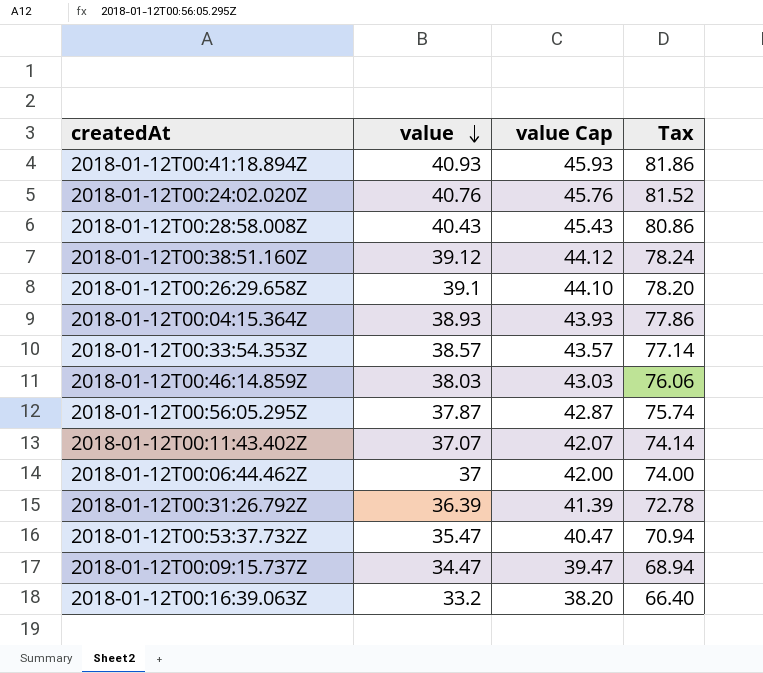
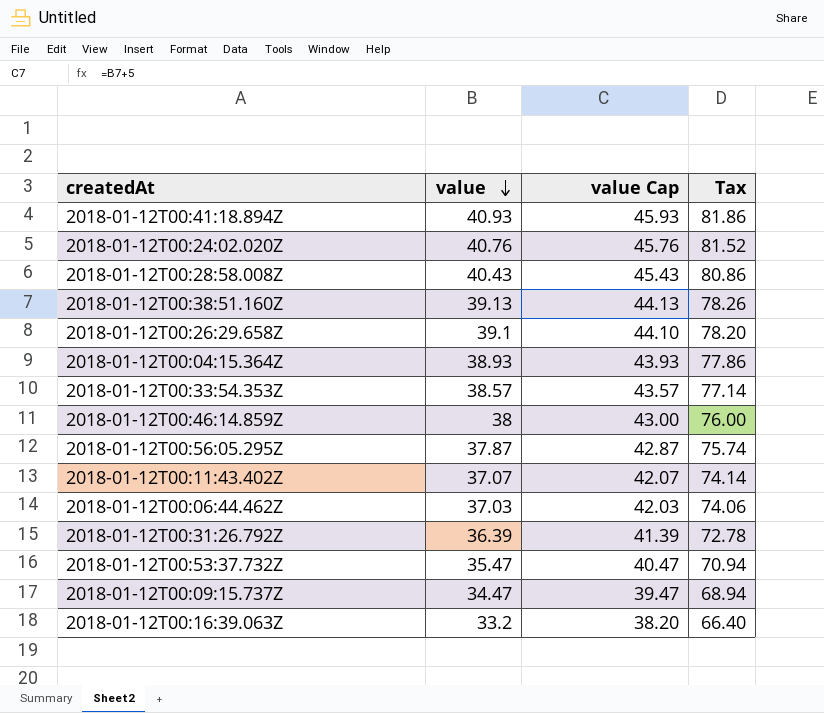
2018-01-12T00:38:51.160Z | value: 39.12 -> 39.13
2018-01-12T00:38:51.160Z | value Cap: 44.12 -> 44.13
2018-01-12T00:38:51.160Z | Tax: 78.24 -> 78.26
2018-01-12T00:46:14.859Z | value: 38.03 -> 38
2018-01-12T00:46:14.859Z | value Cap: 43.03 -> 43.00
2018-01-12T00:46:14.859Z | Tax: 76.06 -> 76.00
2018-01-12T00:06:44.462Z | value: 37 -> 37.03
2018-01-12T00:06:44.462Z | value Cap: 42.00 -> 42.03
2018-01-12T00:06:44.462Z | Tax: 74.00 -> 74.06

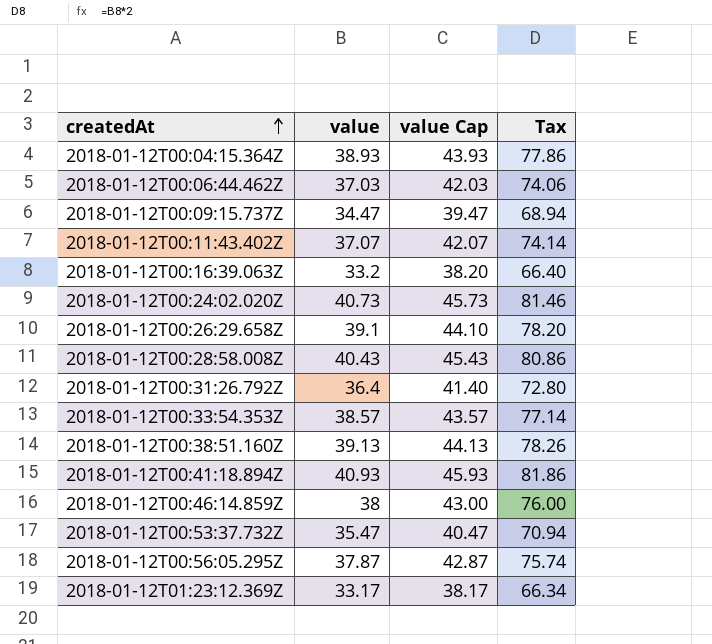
row order: value descending -> createdAt ascending
2018-01-12T00:24:02.020Z | value: 40.76 -> 40.73
2018-01-12T00:24:02.020Z | value Cap: 45.76 -> 45.73
2018-01-12T00:24:02.020Z | Tax: 81.52 -> 81.46
2018-01-12T00:31:26.792Z | value: 36.39 -> 36.4
2018-01-12T00:31:26.792Z | value Cap: 41.39 -> 41.40
2018-01-12T00:31:26.792Z | Tax: 72.78 -> 72.80
row 2018-01-12T01:23:12.369Z: none -> 33.17 | 38.17 | 66.34

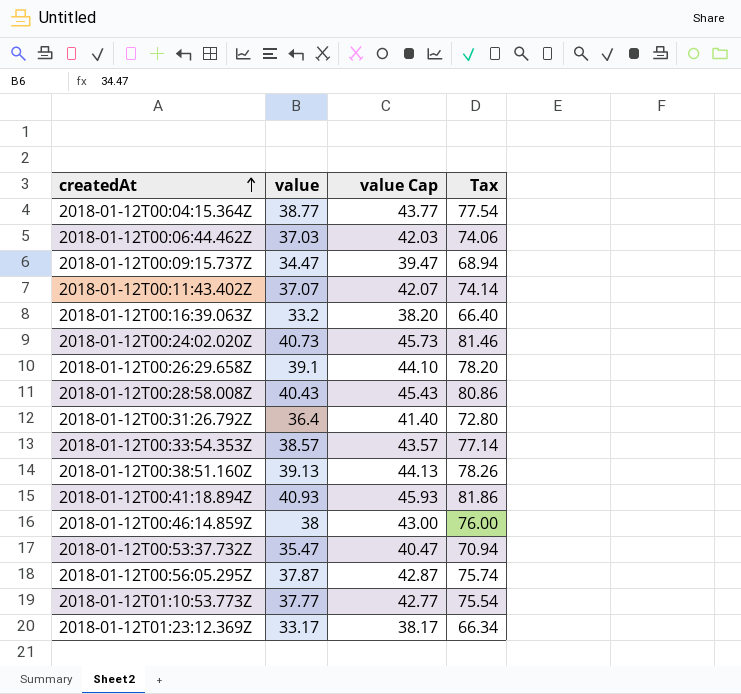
2018-01-12T00:04:15.364Z | value: 38.93 -> 38.77
2018-01-12T00:04:15.364Z | value Cap: 43.93 -> 43.77
2018-01-12T00:04:15.364Z | Tax: 77.86 -> 77.54
row 2018-01-12T01:10:53.773Z: none -> 37.77 | 42.77 | 75.54

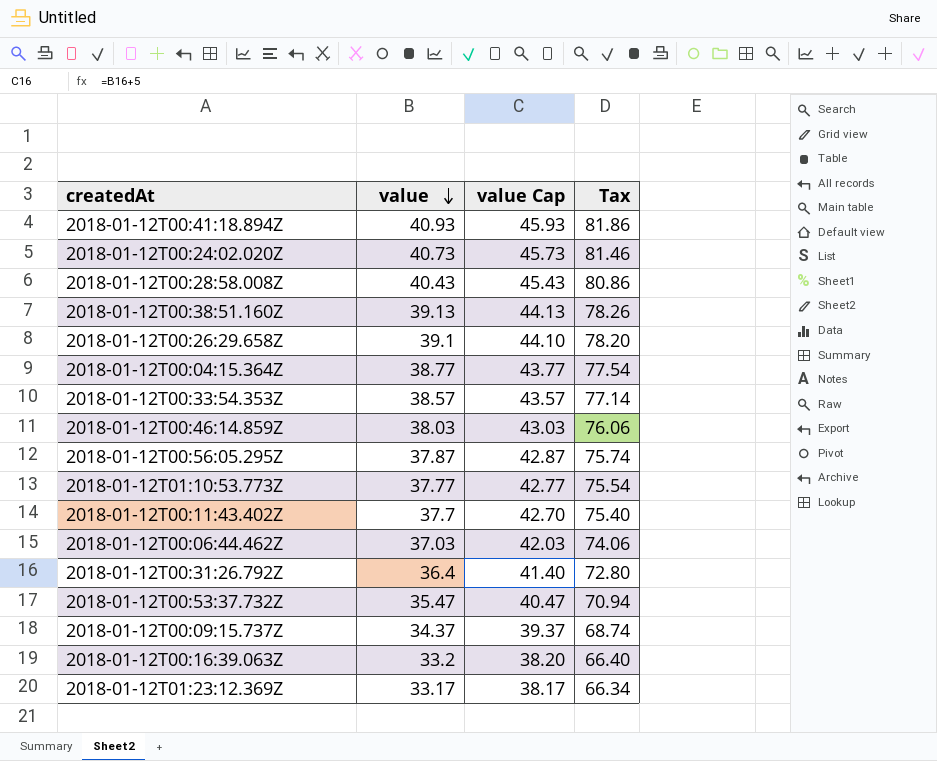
row order: createdAt ascending -> value descending
2018-01-12T00:46:14.859Z | value: 38 -> 38.03
2018-01-12T00:46:14.859Z | value Cap: 43.00 -> 43.03
2018-01-12T00:46:14.859Z | Tax: 76.00 -> 76.06
2018-01-12T00:11:43.402Z | value: 37.07 -> 37.7
2018-01-12T00:11:43.402Z | value Cap: 42.07 -> 42.70
2018-01-12T00:11:43.402Z | Tax: 74.14 -> 75.40
2018-01-12T00:09:15.737Z | value: 34.47 -> 34.37
2018-01-12T00:09:15.737Z | value Cap: 39.47 -> 39.37
2018-01-12T00:09:15.737Z | Tax: 68.94 -> 68.74

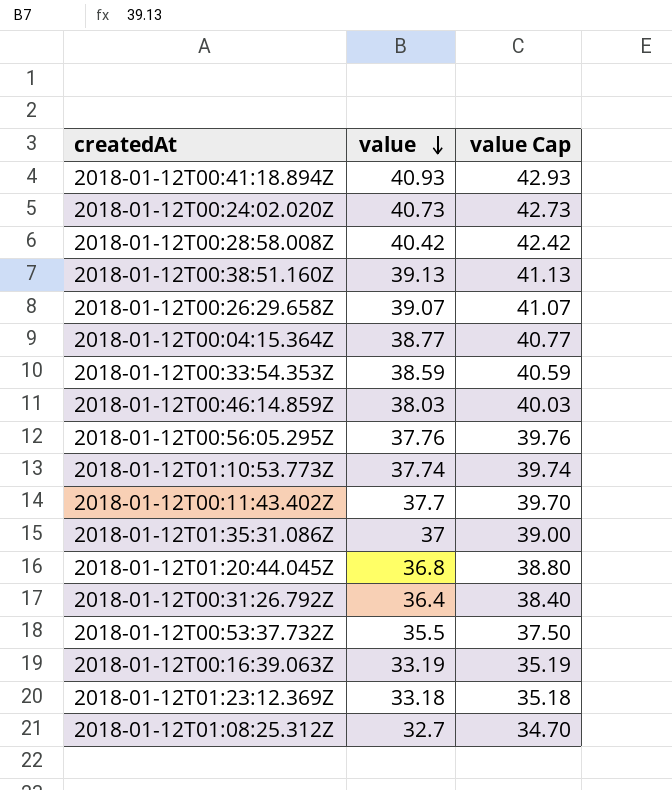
column Tax | formula: [value] * 2 -> none
column value Cap | formula: [value] + 5 -> [value] + 2
row 2018-01-12T00:06:44.462Z: 37.03 | 42.03 | 74.06 -> none
row 2018-01-12T00:09:15.737Z: 34.37 | 39.37 | 68.74 -> none
2018-01-12T00:28:58.008Z | value: 40.43 -> 40.42
2018-01-12T00:26:29.658Z | value: 39.1 -> 39.07
2018-01-12T00:33:54.353Z | value: 38.57 -> 38.59
2018-01-12T00:56:05.295Z | value: 37.87 -> 37.76
2018-01-12T01:10:53.773Z | value: 37.77 -> 37.74
row 2018-01-12T01:35:31.086Z: none -> 37 | 39.00
row 2018-01-12T01:20:44.045Z: none -> 36.8 | 38.80
2018-01-12T00:53:37.732Z | value: 35.47 -> 35.5
2018-01-12T00:16:39.063Z | value: 33.2 -> 33.19
2018-01-12T01:23:12.369Z | value: 33.17 -> 33.18
row 2018-01-12T01:08:25.312Z: none -> 32.7 | 34.70

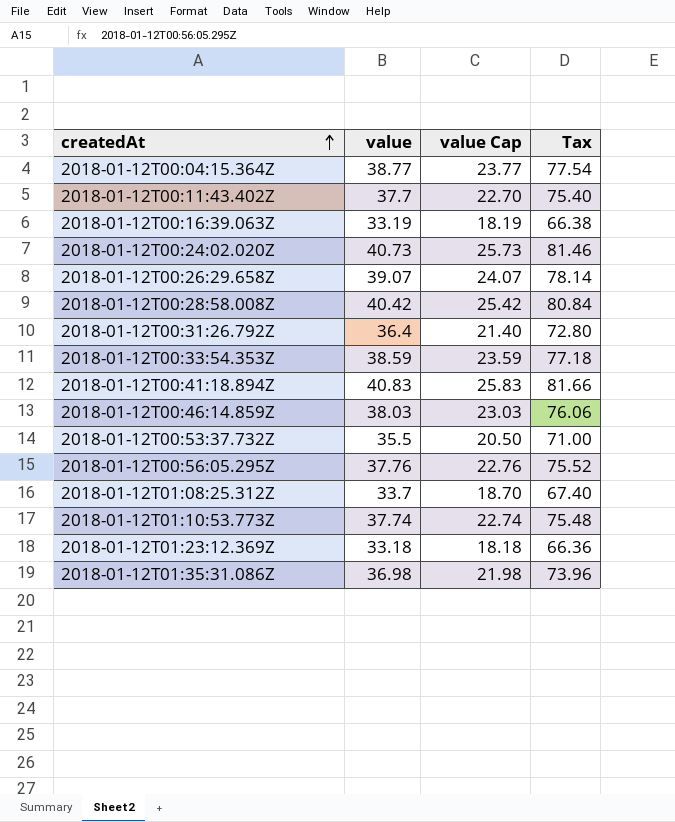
row order: value descending -> createdAt ascending
column value Cap | formula: [value] + 2 -> [value] - 15
column Tax | formula: none -> [value] * 2
row 2018-01-12T00:38:51.160Z: 39.13 | 41.13 -> none
row 2018-01-12T01:20:44.045Z: 36.8 | 38.80 -> none
2018-01-12T00:41:18.894Z | value: 40.93 -> 40.83
2018-01-12T01:08:25.312Z | value: 32.7 -> 33.7
2018-01-12T01:35:31.086Z | value: 37 -> 36.98

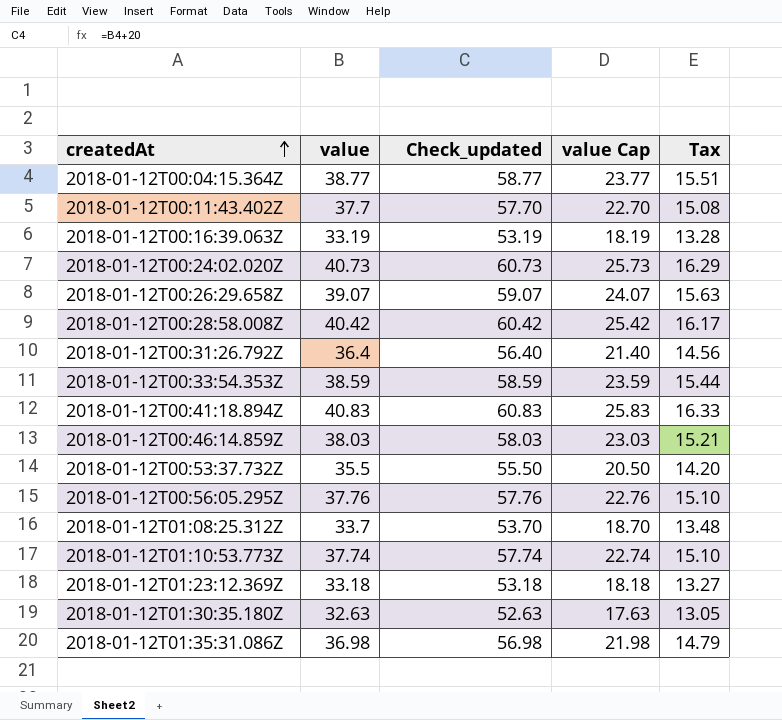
column Check_updated | formula: none -> [value] + 20
column Tax | formula: [value] * 2 -> [value] * 0.4
row 2018-01-12T01:30:35.180Z: none -> 32.63 | 52.63 | 17.63 | 13.05

